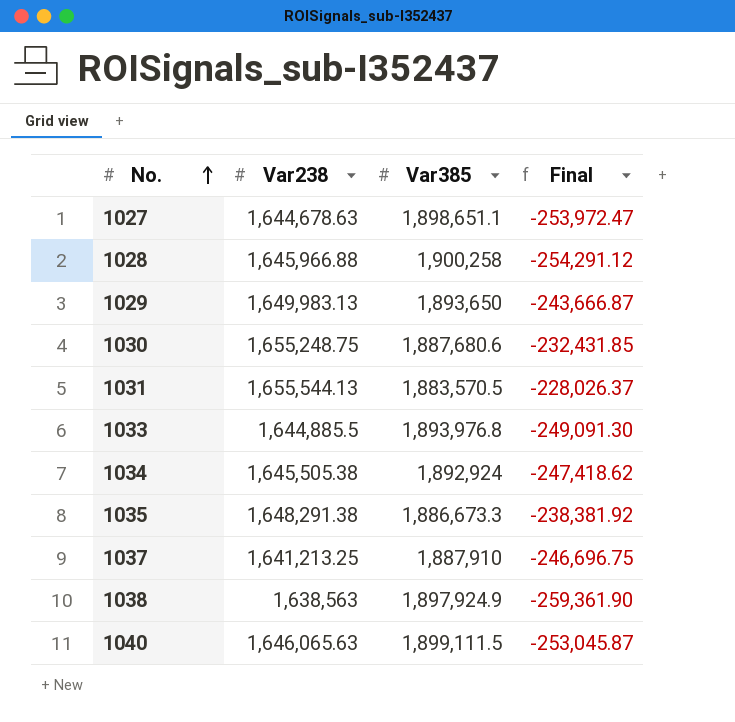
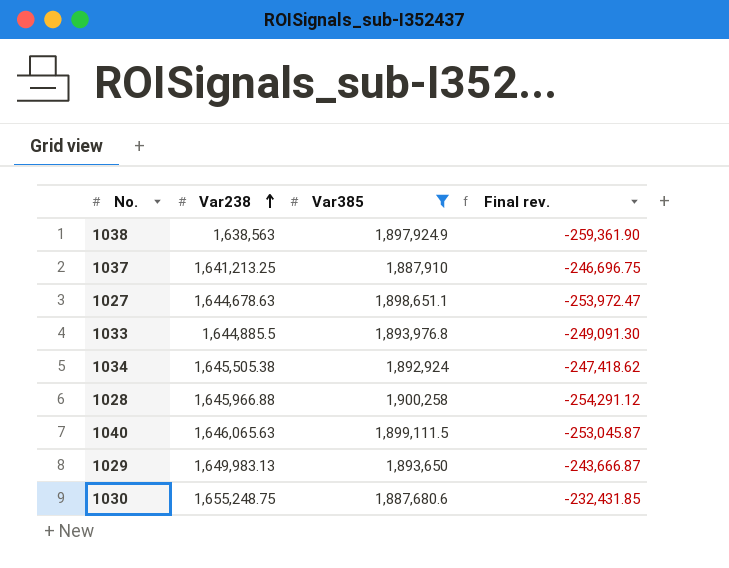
filter: none -> Var385 >= 1,887,680.6
row order: No. ascending -> Var238 ascending
column name: Final -> Final rev.

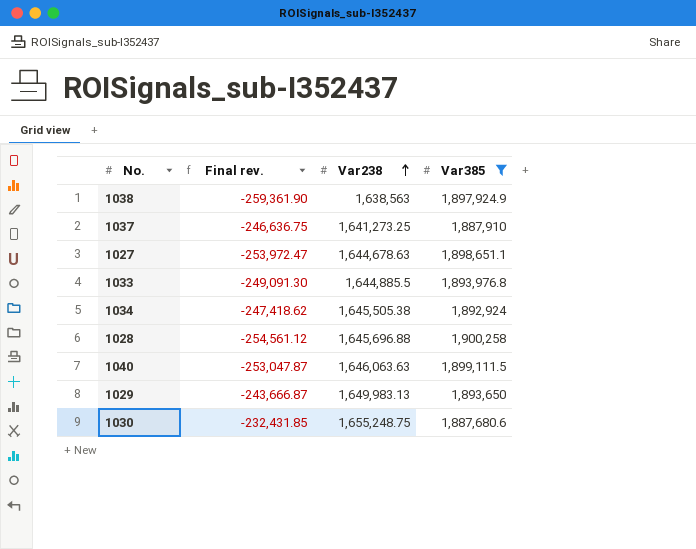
column Final rev. | position: 4 -> 2
1037 | Final rev.: -246,696.75 -> -246,636.75
1037 | Var238: 1,641,213.25 -> 1,641,273.25
1028 | Final rev.: -254,291.12 -> -254,561.12
1028 | Var238: 1,645,966.88 -> 1,645,696.88
1040 | Final rev.: -253,045.87 -> -253,047.87
1040 | Var238: 1,646,065.63 -> 1,646,063.63

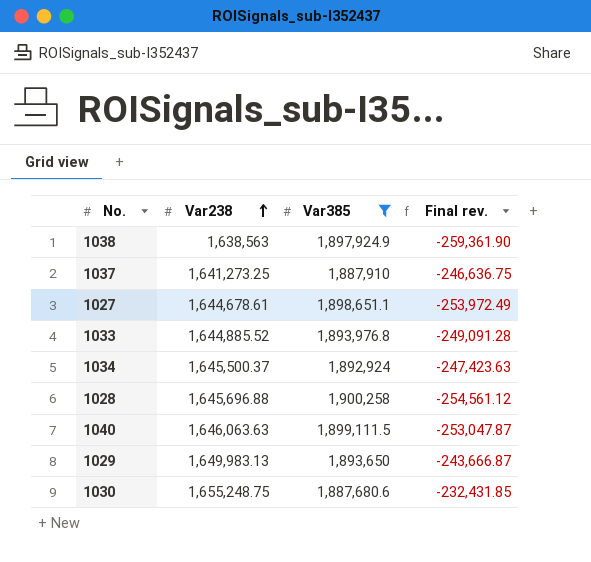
column Final rev. | position: 2 -> 4
1027 | Var238: 1,644,678.63 -> 1,644,678.61
1027 | Final rev.: -253,972.47 -> -253,972.49
1033 | Var238: 1,644,885.5 -> 1,644,885.52
1033 | Final rev.: -249,091.30 -> -249,091.28
1034 | Var238: 1,645,505.38 -> 1,645,500.37
1034 | Final rev.: -247,418.62 -> -247,423.63

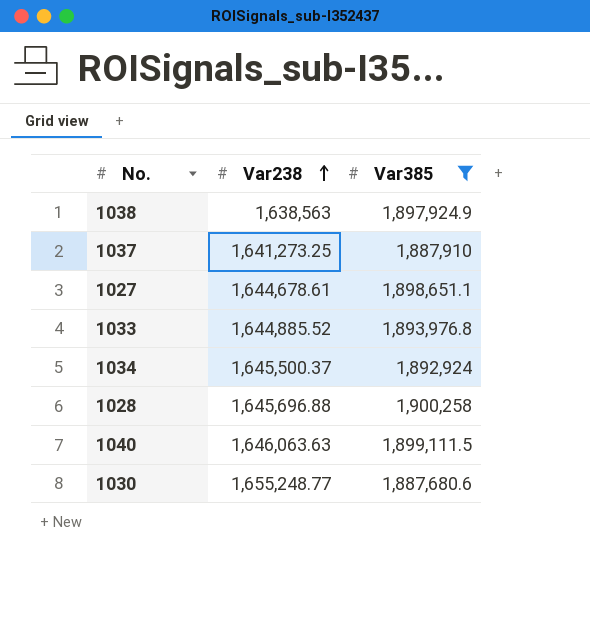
column Final rev. | formula: [Var238] - [Var385] -> none
row 1029: 1,649,983.13 | 1,893,650 | -243,666.87 -> none
1030 | Var238: 1,655,248.75 -> 1,655,248.77

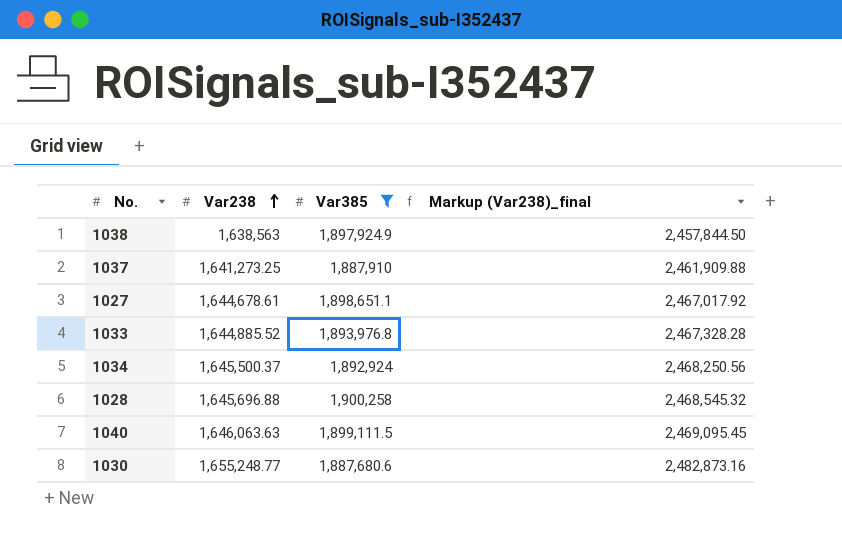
column Markup (Var238)_final | formula: none -> [Var238] * 1.5

